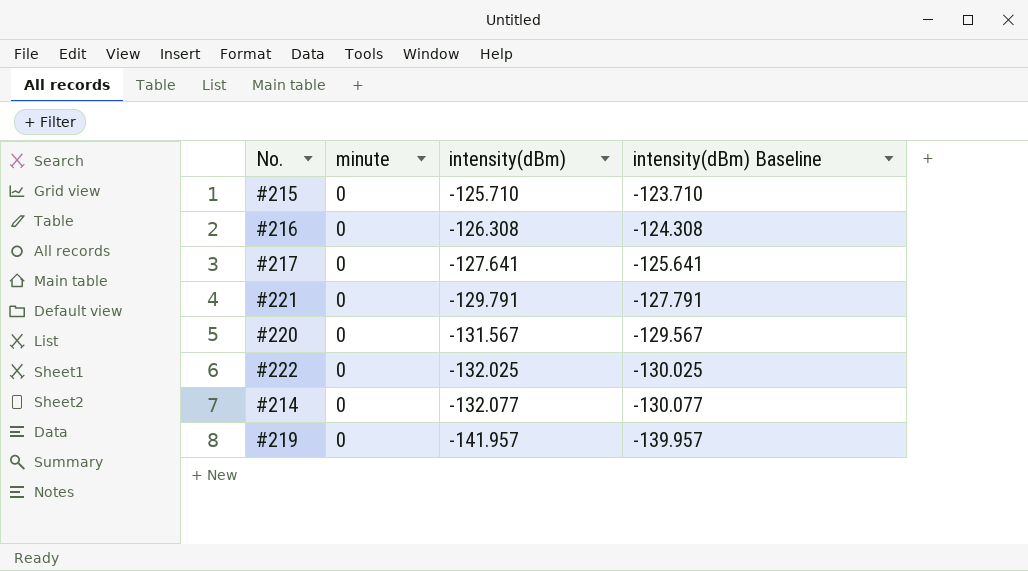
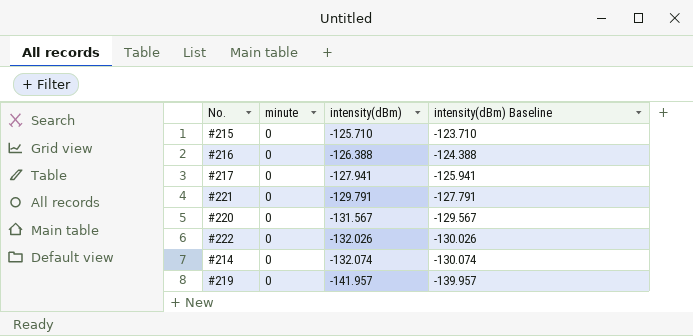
#216 | intensity(dBm): -126.308 -> -126.388
#216 | intensity(dBm) Baseline: -124.308 -> -124.388
#217 | intensity(dBm): -127.641 -> -127.941
#217 | intensity(dBm) Baseline: -125.641 -> -125.941
#222 | intensity(dBm): -132.025 -> -132.026
#222 | intensity(dBm) Baseline: -130.025 -> -130.026
#214 | intensity(dBm): -132.077 -> -132.074
#214 | intensity(dBm) Baseline: -130.077 -> -130.074

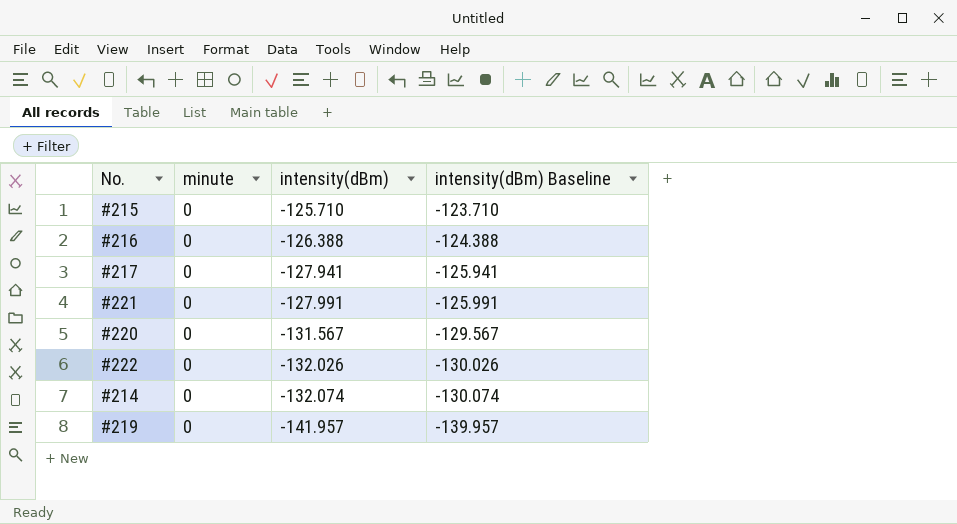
#221 | intensity(dBm): -129.791 -> -127.991
#221 | intensity(dBm) Baseline: -127.791 -> -125.991

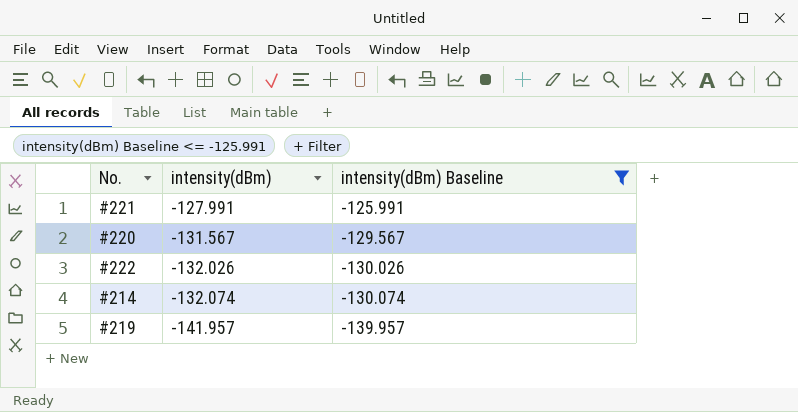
filter: none -> intensity(dBm) Baseline <= -125.991
column minute | position: 2 -> none

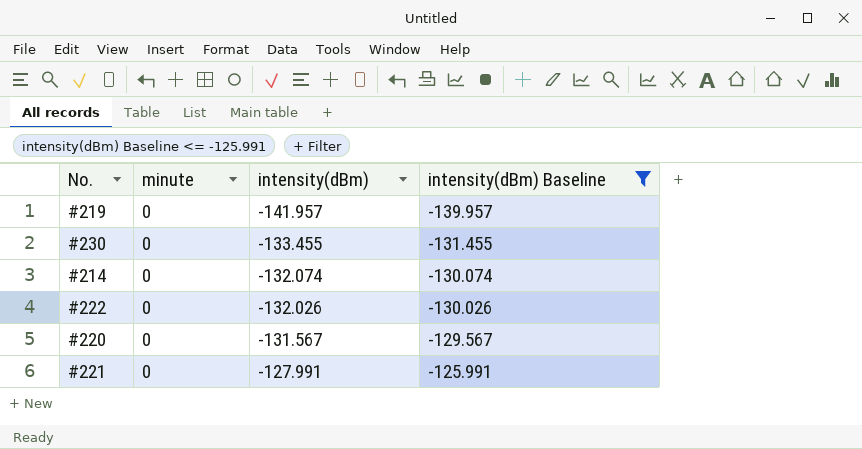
row order: intensity(dBm) descending -> intensity(dBm) ascending
column minute | position: none -> 2
row #230: none -> 0 | -133.455 | -131.455

